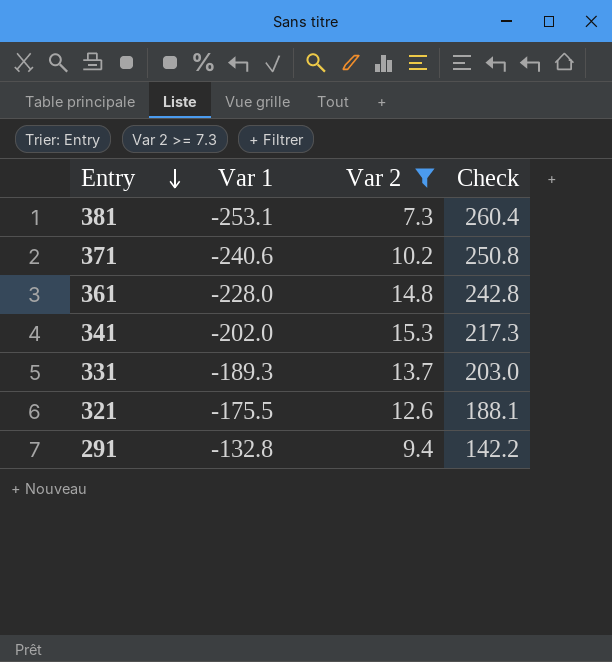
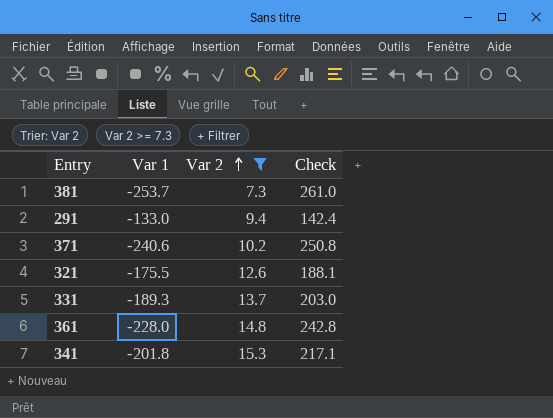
row order: Entry descending -> Var 2 ascending
381 | Var 1: -253.1 -> -253.7
381 | Check: 260.4 -> 261.0
291 | Var 1: -132.8 -> -133.0
291 | Check: 142.2 -> 142.4
341 | Var 1: -202.0 -> -201.8
341 | Check: 217.3 -> 217.1

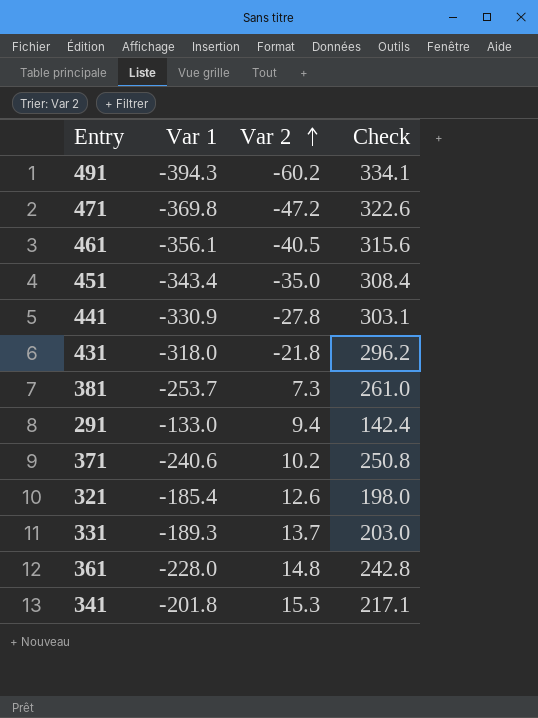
filter: Var 2 >= 7.3 -> none
321 | Var 1: -175.5 -> -185.4
321 | Check: 188.1 -> 198.0

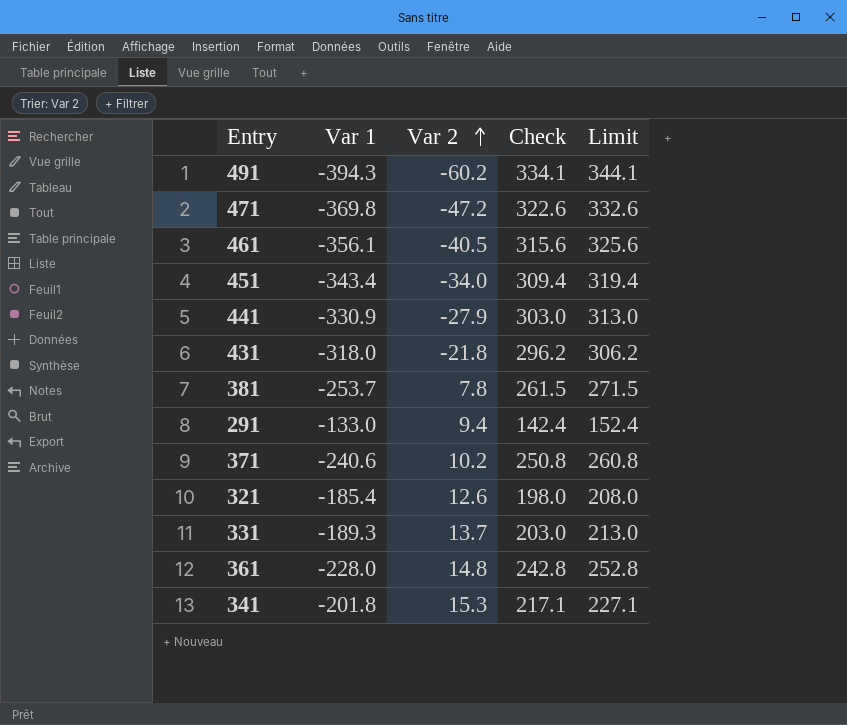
column Limit | formula: none -> [Check] + 10
451 | Var 2: -35.0 -> -34.0
451 | Check: 308.4 -> 309.4
441 | Var 2: -27.8 -> -27.9
441 | Check: 303.1 -> 303.0
381 | Var 2: 7.3 -> 7.8
381 | Check: 261.0 -> 261.5

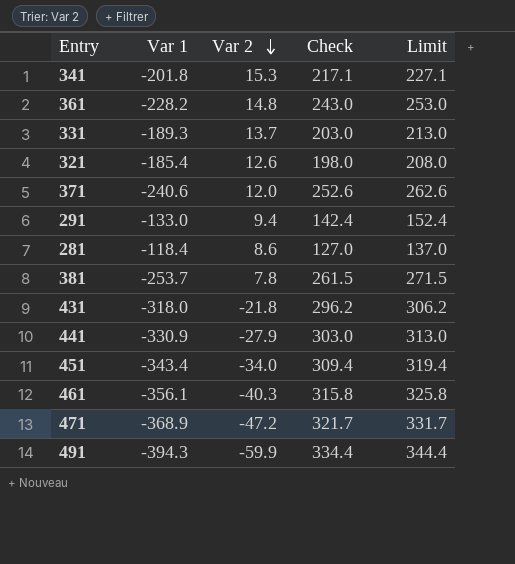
row order: Var 2 ascending -> Var 2 descending
361 | Var 1: -228.0 -> -228.2
361 | Check: 242.8 -> 243.0
361 | Limit: 252.8 -> 253.0
371 | Var 2: 10.2 -> 12.0
371 | Check: 250.8 -> 252.6
371 | Limit: 260.8 -> 262.6
row 281: none -> -118.4 | 8.6 | 127.0 | 137.0
461 | Var 2: -40.5 -> -40.3
461 | Check: 315.6 -> 315.8
461 | Limit: 325.6 -> 325.8
471 | Var 1: -369.8 -> -368.9
471 | Check: 322.6 -> 321.7
471 | Limit: 332.6 -> 331.7
491 | Var 2: -60.2 -> -59.9
491 | Check: 334.1 -> 334.4
491 | Limit: 344.1 -> 344.4

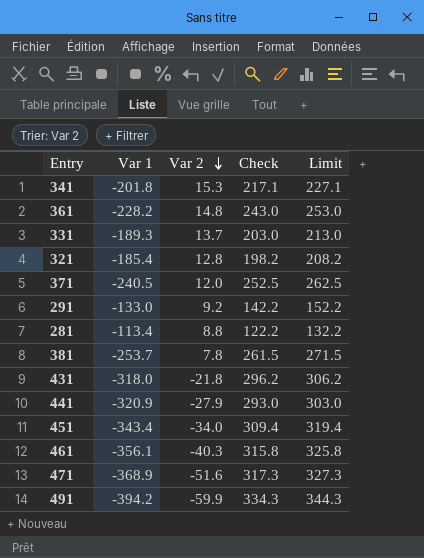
321 | Var 2: 12.6 -> 12.8
321 | Check: 198.0 -> 198.2
321 | Limit: 208.0 -> 208.2
371 | Var 1: -240.6 -> -240.5
371 | Check: 252.6 -> 252.5
371 | Limit: 262.6 -> 262.5
291 | Var 2: 9.4 -> 9.2
291 | Check: 142.4 -> 142.2
291 | Limit: 152.4 -> 152.2
281 | Var 1: -118.4 -> -113.4
281 | Var 2: 8.6 -> 8.8
281 | Check: 127.0 -> 122.2
281 | Limit: 137.0 -> 132.2
441 | Var 1: -330.9 -> -320.9
441 | Check: 303.0 -> 293.0
441 | Limit: 313.0 -> 303.0
471 | Var 2: -47.2 -> -51.6
471 | Check: 321.7 -> 317.3
471 | Limit: 331.7 -> 327.3
491 | Var 1: -394.3 -> -394.2
491 | Check: 334.4 -> 334.3
491 | Limit: 344.4 -> 344.3

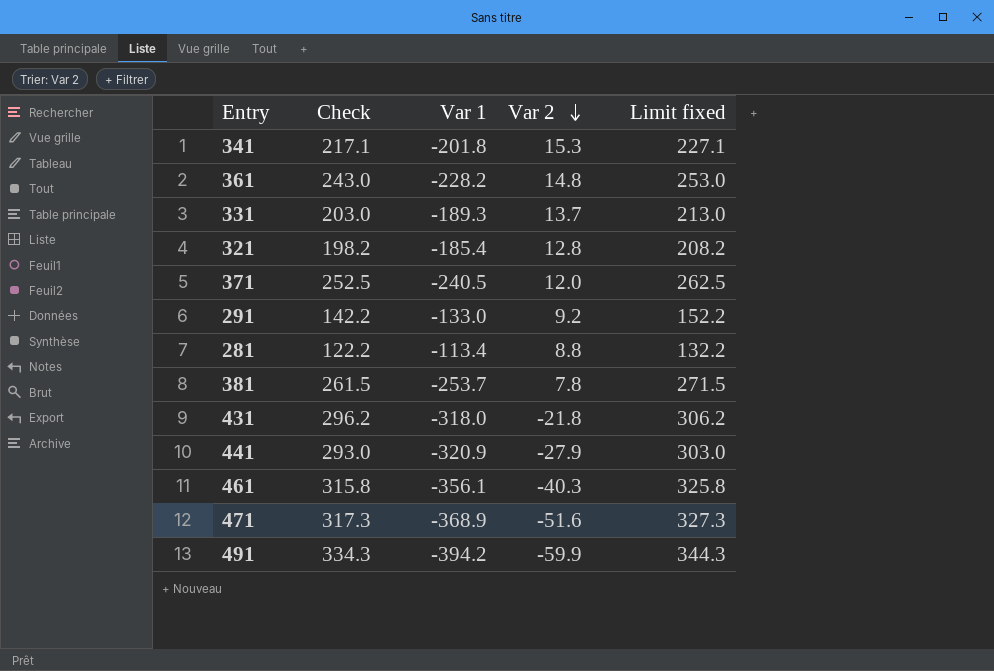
column Check | position: 4 -> 2
column name: Limit -> Limit fixed
row 451: -343.4 | -34.0 | 309.4 | 319.4 -> none

